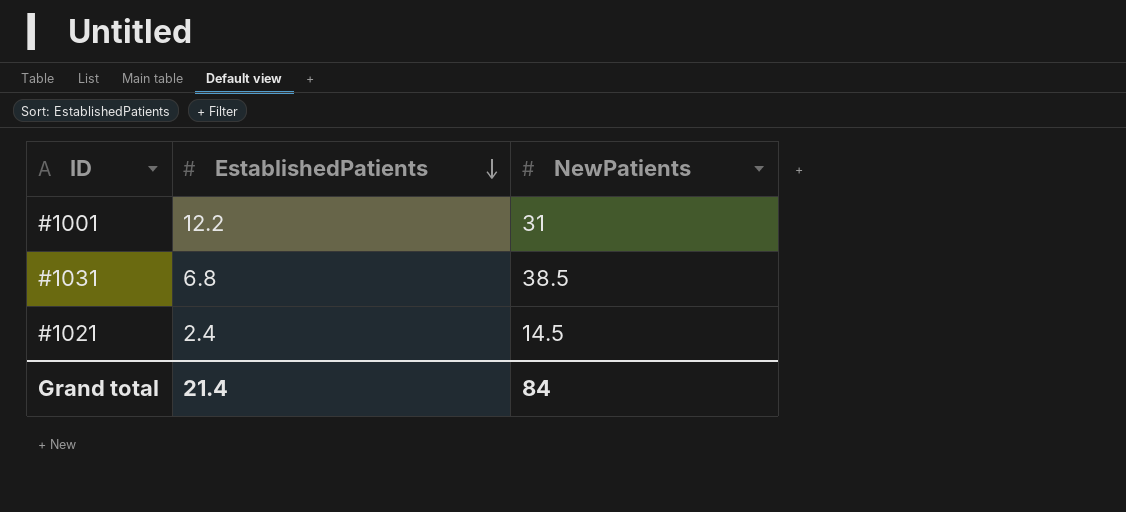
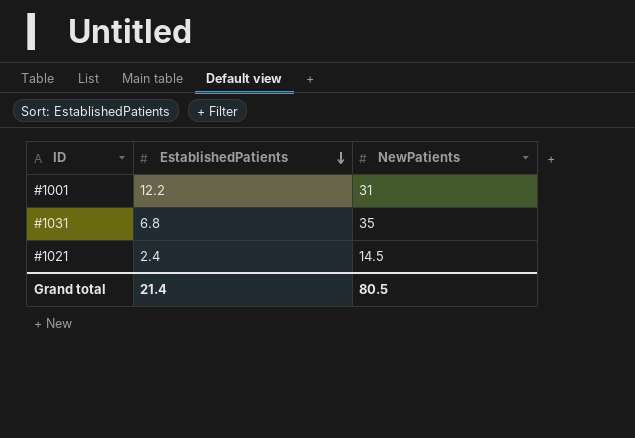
#1031 | NewPatients: 38.5 -> 35
Grand total | NewPatients: 84 -> 80.5

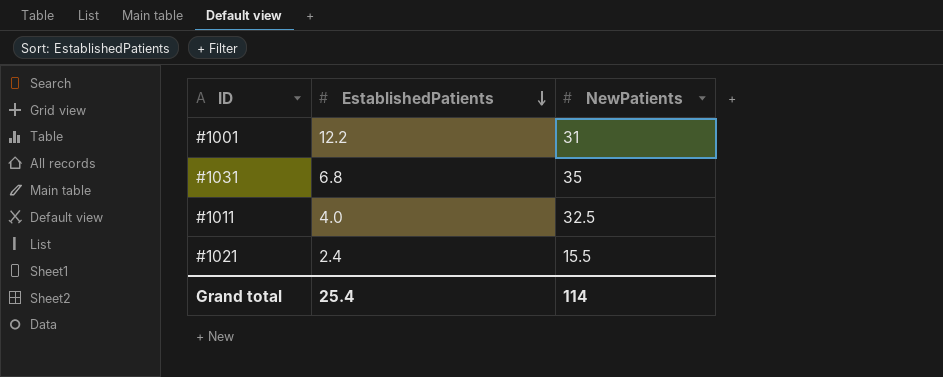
row #1011: none -> 4.0 | 32.5
#1021 | NewPatients: 14.5 -> 15.5
Grand total | EstablishedPatients: 21.4 -> 25.4
Grand total | NewPatients: 80.5 -> 114

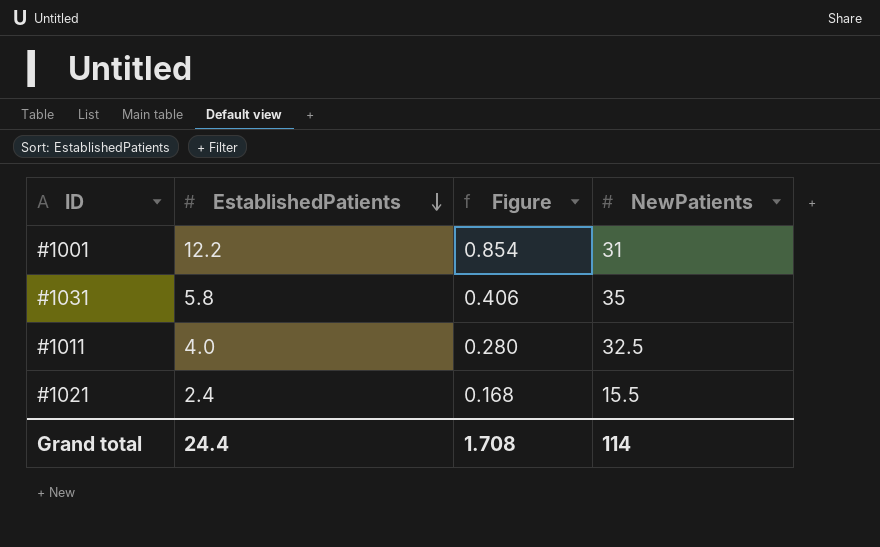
column Figure | formula: none -> [EstablishedPatients] * 0.07
#1031 | EstablishedPatients: 6.8 -> 5.8
Grand total | EstablishedPatients: 25.4 -> 24.4

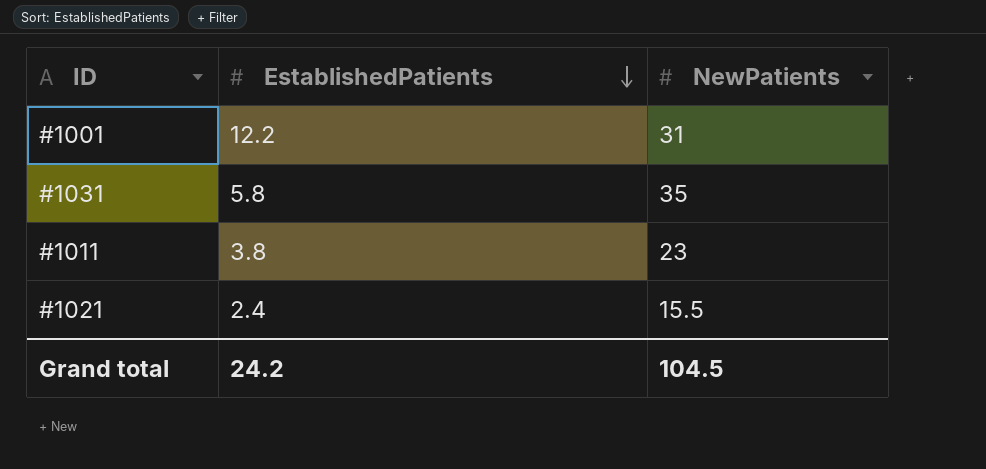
column Figure | formula: [EstablishedPatients] * 0.07 -> none
#1011 | EstablishedPatients: 4.0 -> 3.8
#1011 | NewPatients: 32.5 -> 23
Grand total | EstablishedPatients: 24.4 -> 24.2
Grand total | NewPatients: 114 -> 104.5

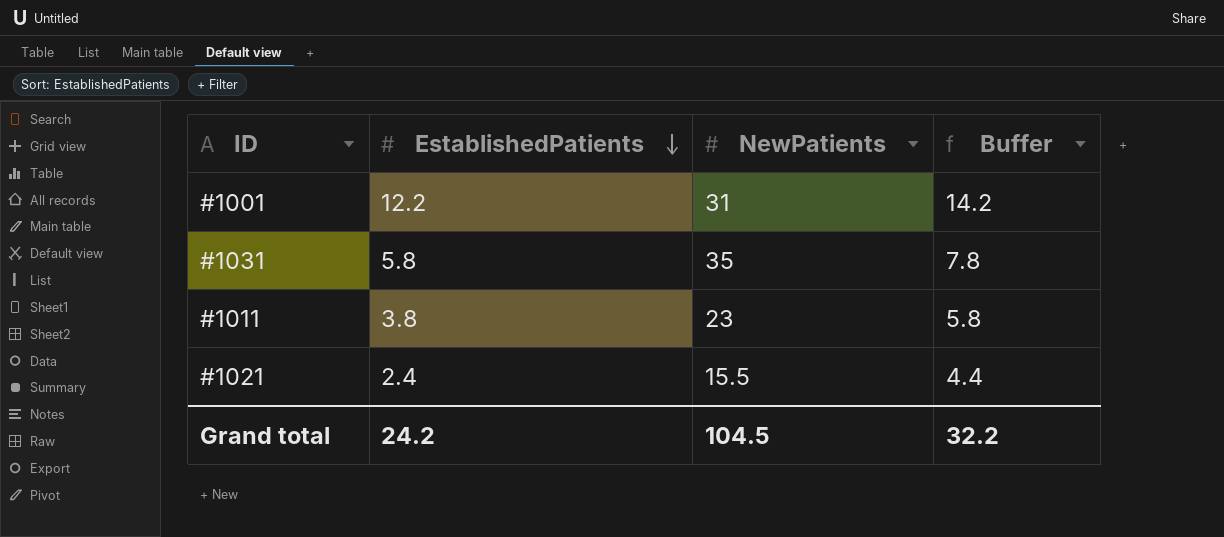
column Buffer | formula: none -> [EstablishedPatients] + 2

